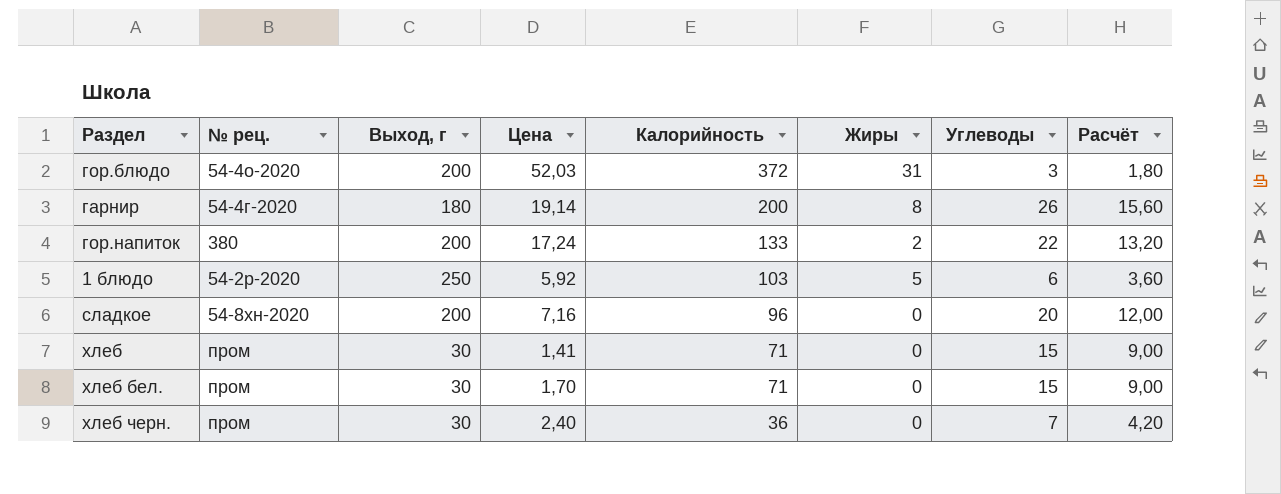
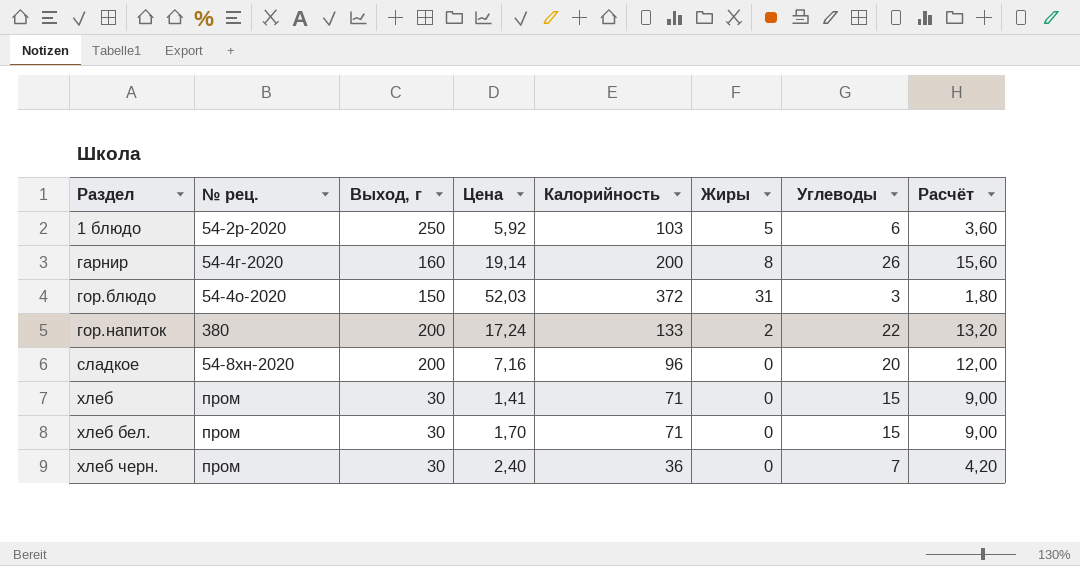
row order: Калорийность descending -> Раздел ascending
гарнир | Выход, г: 180 -> 160
гор.блюдо | Выход, г: 200 -> 150

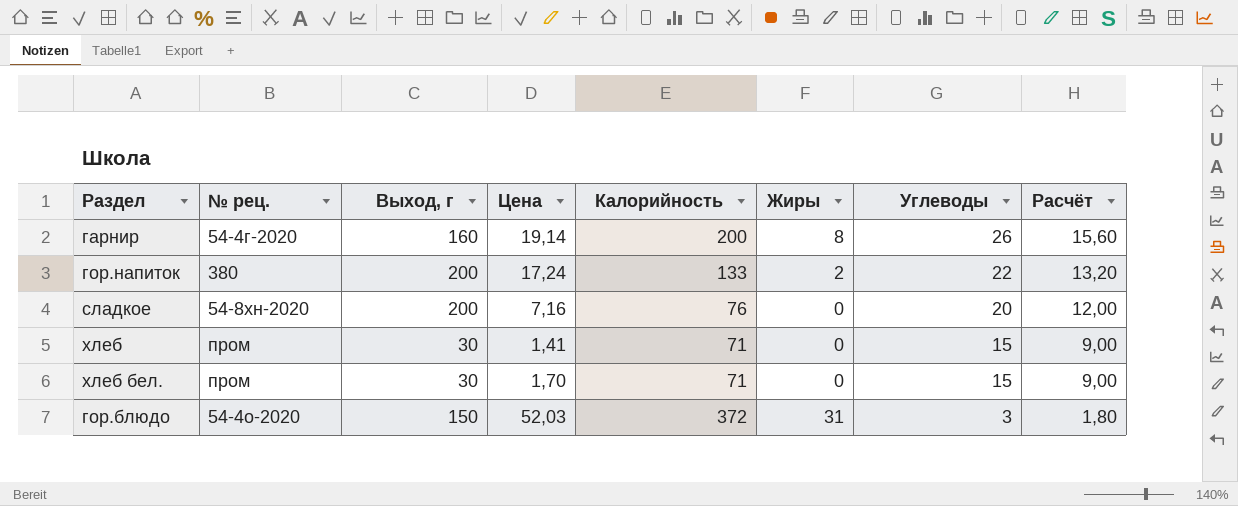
row order: Раздел ascending -> Углеводы descending
row 1 блюдо: 54-2р-2020 | 250 | 5,92 | 103 | 5 | 6 | 3,60 -> none
row хлеб черн.: пром | 30 | 2,40 | 36 | 0 | 7 | 4,20 -> none
сладкое | Калорийность: 96 -> 76

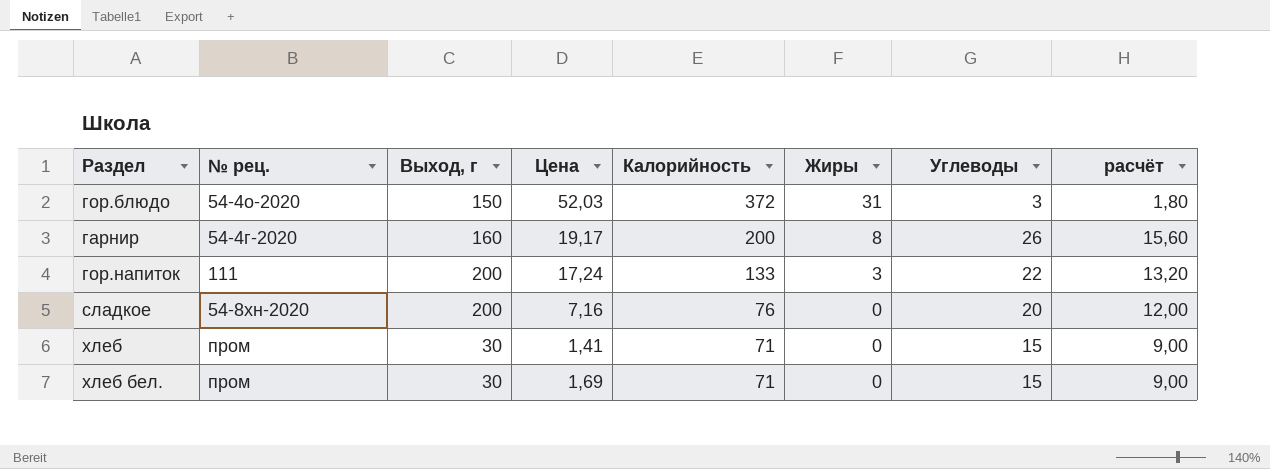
row order: Углеводы descending -> Калорийность descending
column name: Расчёт -> расчёт
гарнир | Цена: 19,14 -> 19,17
гор.напиток | № рец.: 380 -> 111
гор.напиток | Жиры: 2 -> 3
хлеб бел. | Цена: 1,70 -> 1,69

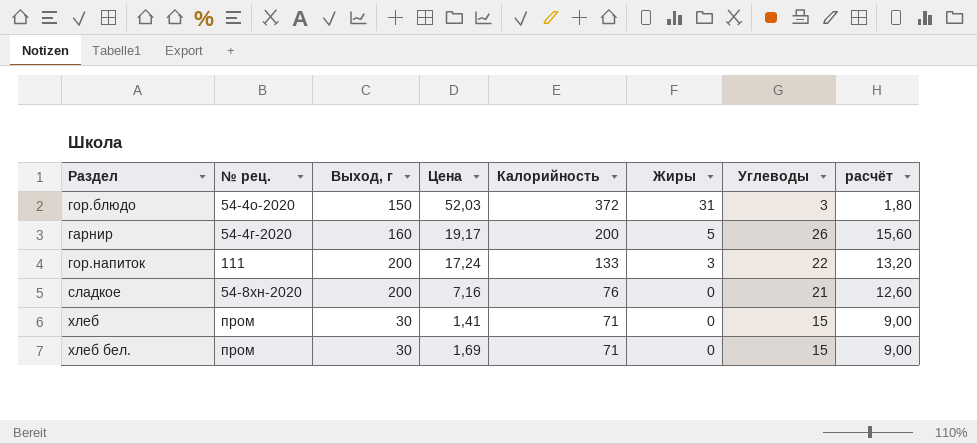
гарнир | Жиры: 8 -> 5
сладкое | Углеводы: 20 -> 21
сладкое | расчёт: 12,00 -> 12,60

